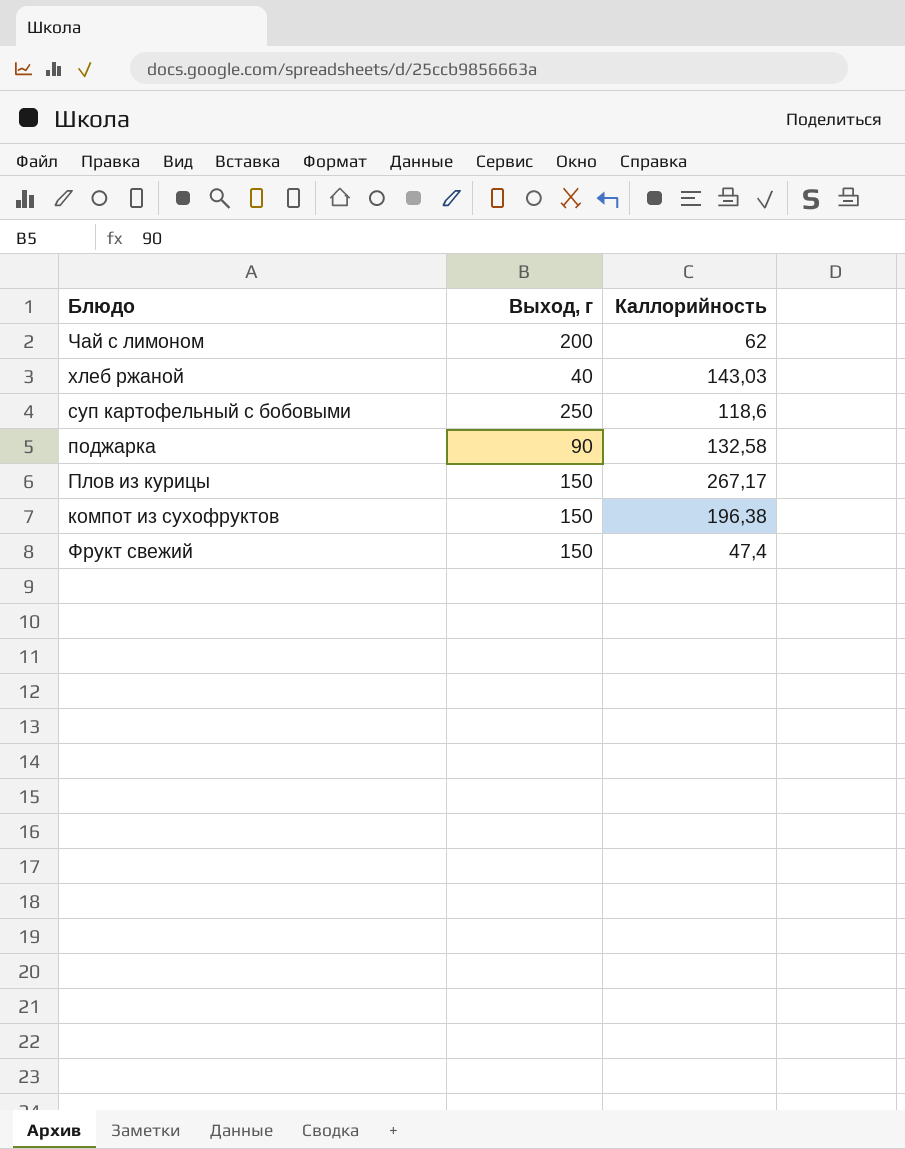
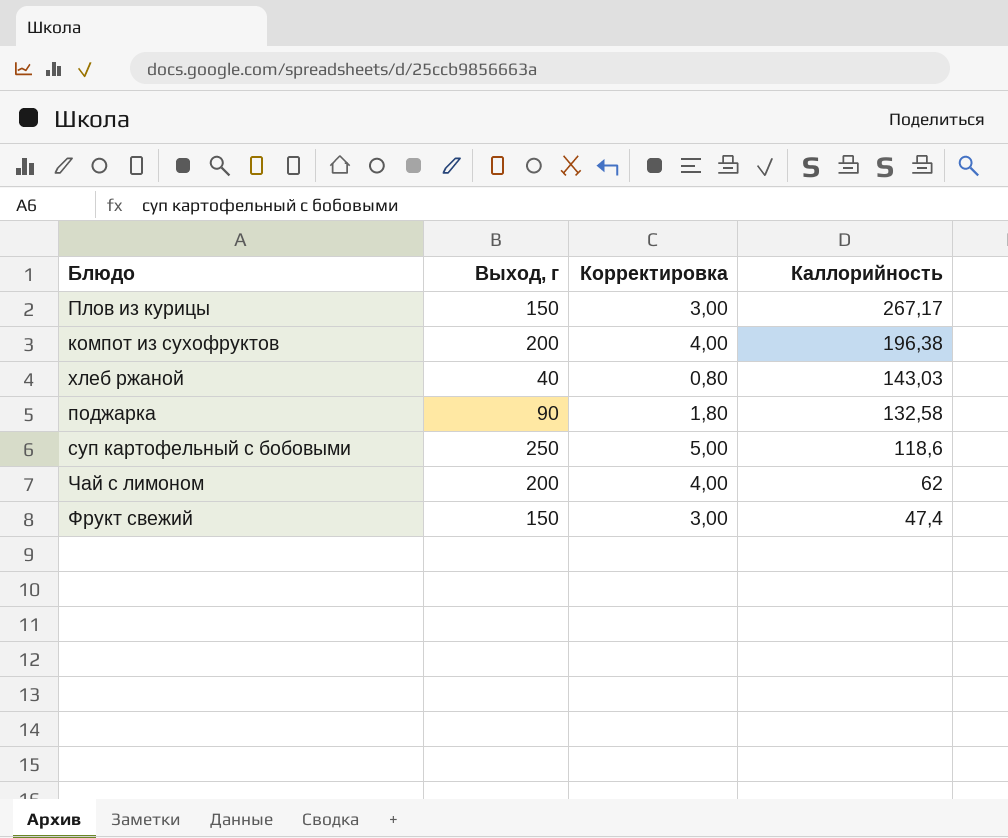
row order: none -> Каллорийность descending
column Корректировка | formula: none -> [Выход, г] * 0,02
компот из сухофруктов | Выход, г: 150 -> 200

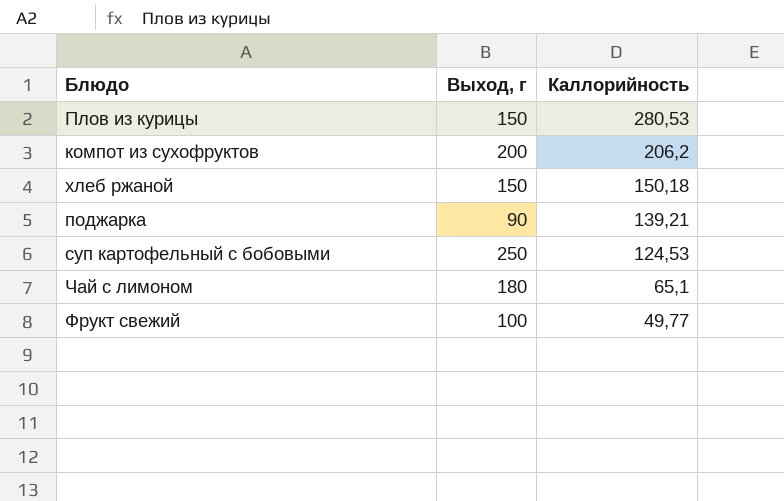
column Корректировка | formula: [Выход, г] * 0,02 -> none
Плов из курицы | Каллорийность: 267,17 -> 280,53
компот из сухофруктов | Каллорийность: 196,38 -> 206,2
хлеб ржаной | Выход, г: 40 -> 150
хлеб ржаной | Каллорийность: 143,03 -> 150,18
поджарка | Каллорийность: 132,58 -> 139,21
суп картофельный с бобовыми | Каллорийность: 118,6 -> 124,53
Чай с лимоном | Выход, г: 200 -> 180
Чай с лимоном | Каллорийность: 62 -> 65,1
Фрукт свежий | Выход, г: 150 -> 100
Фрукт свежий | Каллорийность: 47,4 -> 49,77

